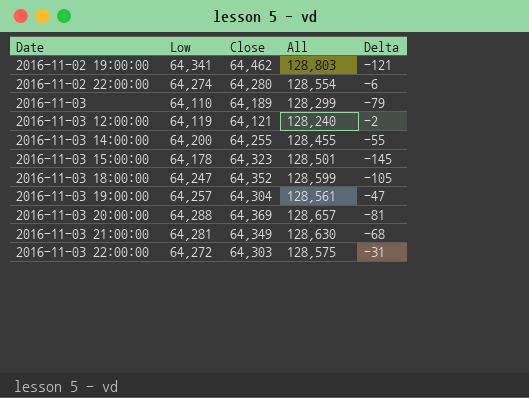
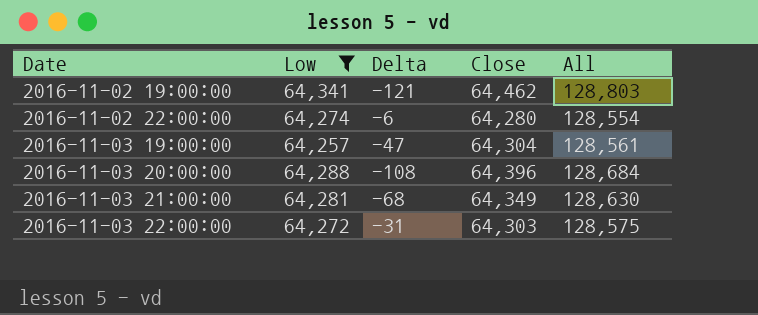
filter: none -> Low >= 64,257
column Delta | position: 5 -> 3
2016-11-03 20:00:00 | Delta: -81 -> -108
2016-11-03 20:00:00 | Close: 64,369 -> 64,396
2016-11-03 20:00:00 | All: 128,657 -> 128,684

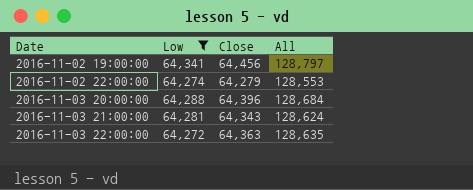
column Delta | formula: [Low] - [Close] -> none
row 2016-11-03 19:00:00: 64,257 | -47 | 64,304 | 128,561 -> none
2016-11-02 19:00:00 | Close: 64,462 -> 64,456
2016-11-02 19:00:00 | All: 128,803 -> 128,797
2016-11-02 22:00:00 | Close: 64,280 -> 64,279
2016-11-02 22:00:00 | All: 128,554 -> 128,553
2016-11-03 21:00:00 | Close: 64,349 -> 64,343
2016-11-03 21:00:00 | All: 128,630 -> 128,624
2016-11-03 22:00:00 | Close: 64,303 -> 64,363
2016-11-03 22:00:00 | All: 128,575 -> 128,635

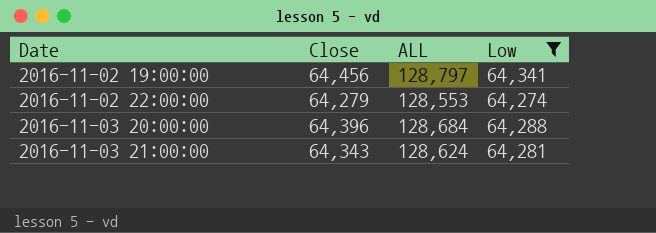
column name: All -> ALL
column Low | position: 2 -> 4
row 2016-11-03 22:00:00: 64,272 | 64,363 | 128,635 -> none

